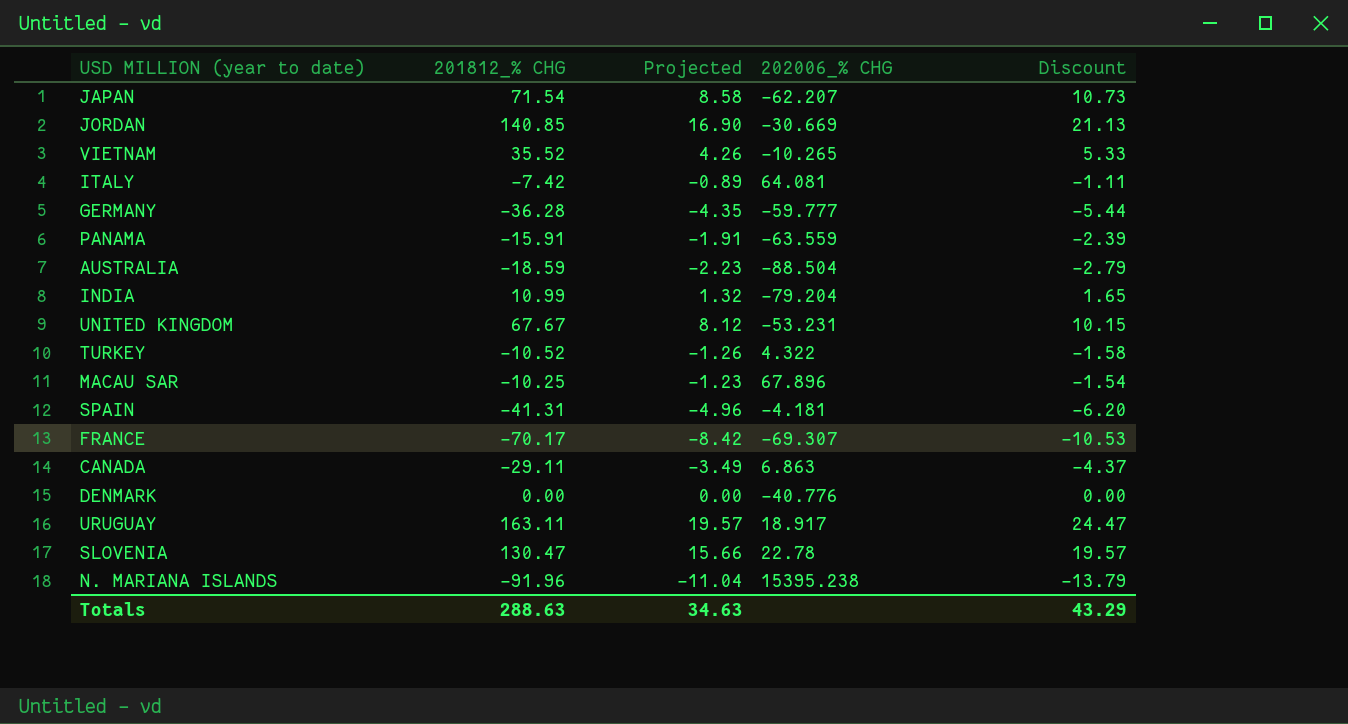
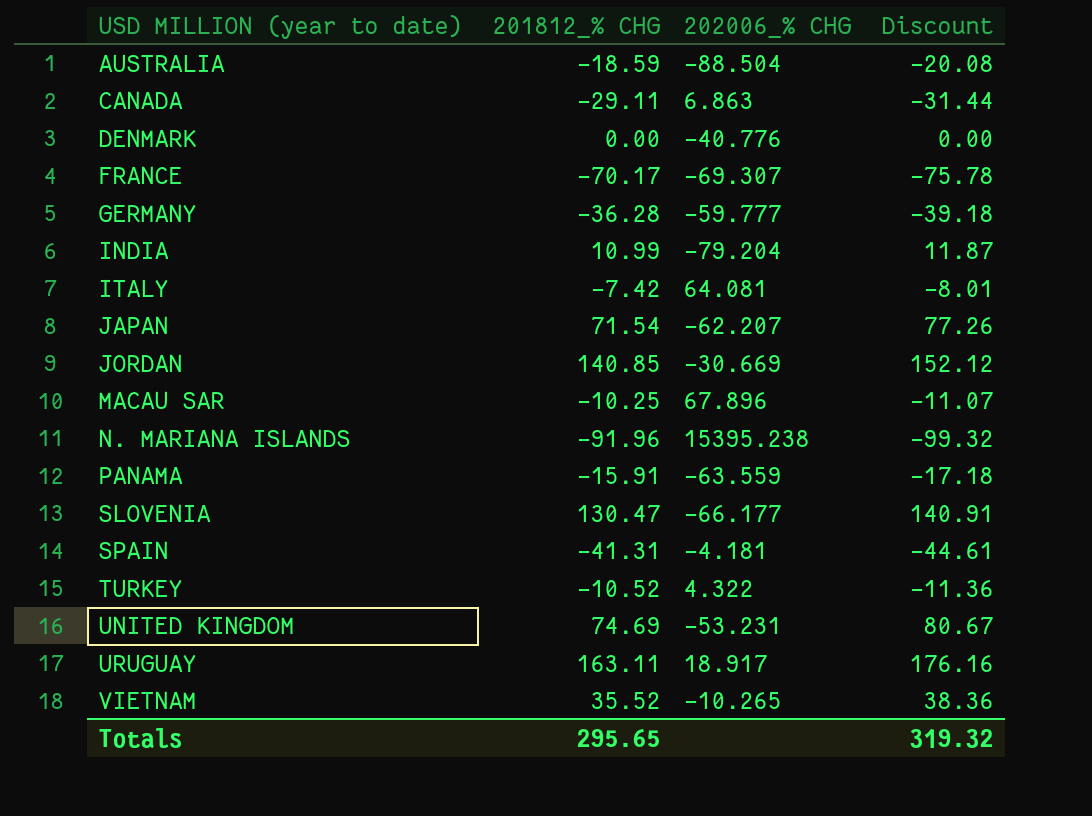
row order: none -> USD MILLION (year to date) ascending
column Projected | formula: [201812_% CHG] * 0.12 -> none
column Discount | formula: [201812_% CHG] * 0.15 -> [201812_% CHG] * 1.08
SLOVENIA | 202006_% CHG: 22.78 -> -66.177
UNITED KINGDOM | 201812_% CHG: 67.67 -> 74.69
Totals | 201812_% CHG: 288.63 -> 295.65
Totals | Discount: 43.29 -> 319.32

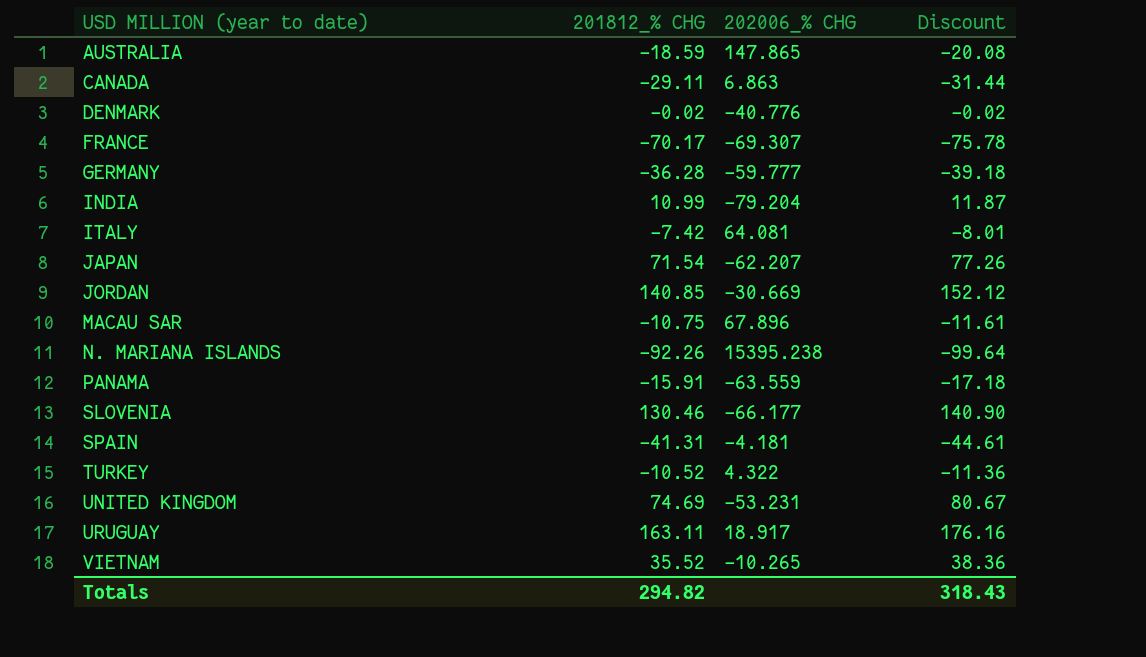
AUSTRALIA | 202006_% CHG: -88.504 -> 147.865
DENMARK | 201812_% CHG: 0.00 -> -0.02
DENMARK | Discount: 0.00 -> -0.02
MACAU SAR | 201812_% CHG: -10.25 -> -10.75
MACAU SAR | Discount: -11.07 -> -11.61
N. MARIANA ISLANDS | 201812_% CHG: -91.96 -> -92.26
N. MARIANA ISLANDS | Discount: -99.32 -> -99.64
SLOVENIA | 201812_% CHG: 130.47 -> 130.46
SLOVENIA | Discount: 140.91 -> 140.90
Totals | 201812_% CHG: 295.65 -> 294.82
Totals | Discount: 319.32 -> 318.43

